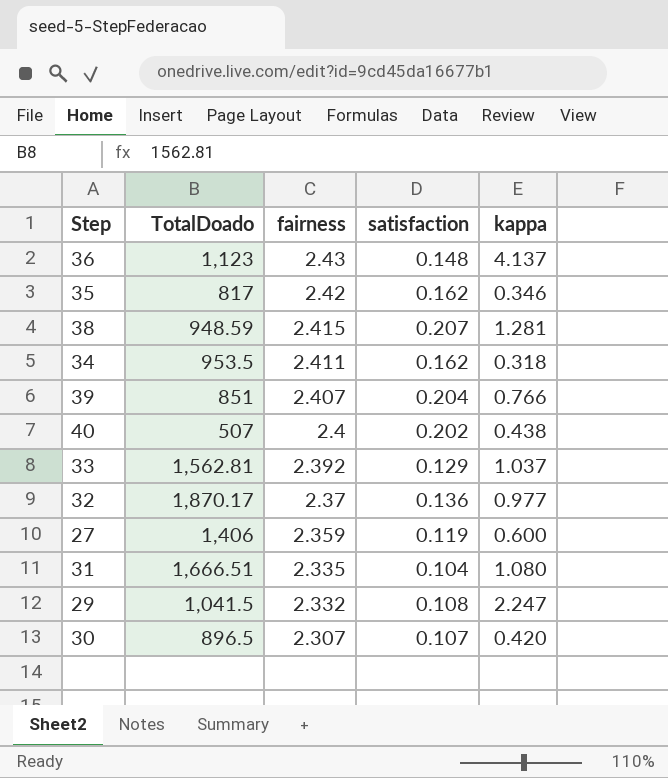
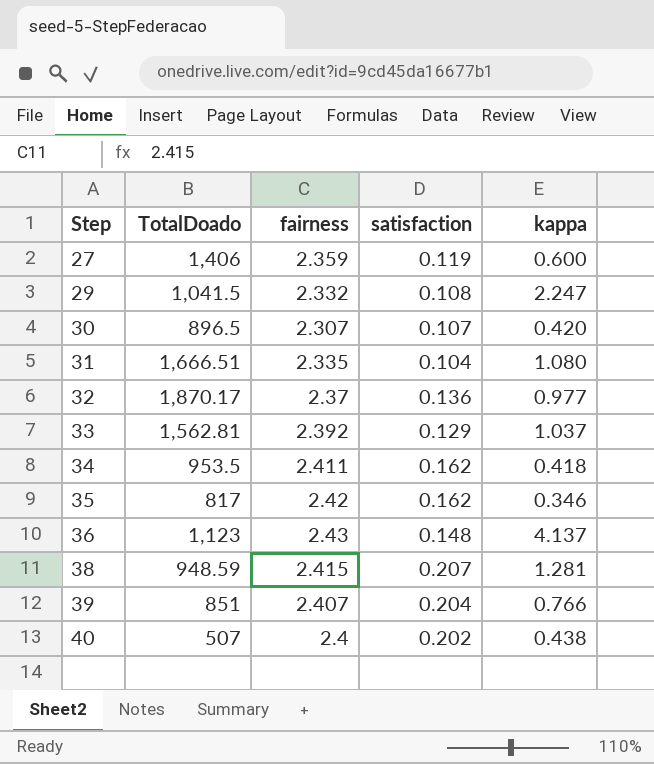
row order: fairness descending -> Step ascending
34 | kappa: 0.318 -> 0.418

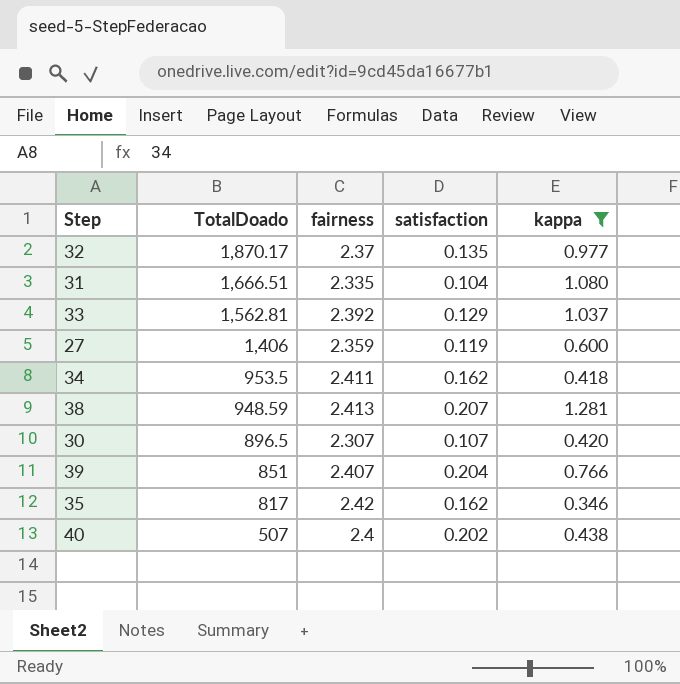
filter: none -> kappa <= 1.281
row order: Step ascending -> TotalDoado descending
32 | satisfaction: 0.136 -> 0.135
38 | fairness: 2.415 -> 2.413

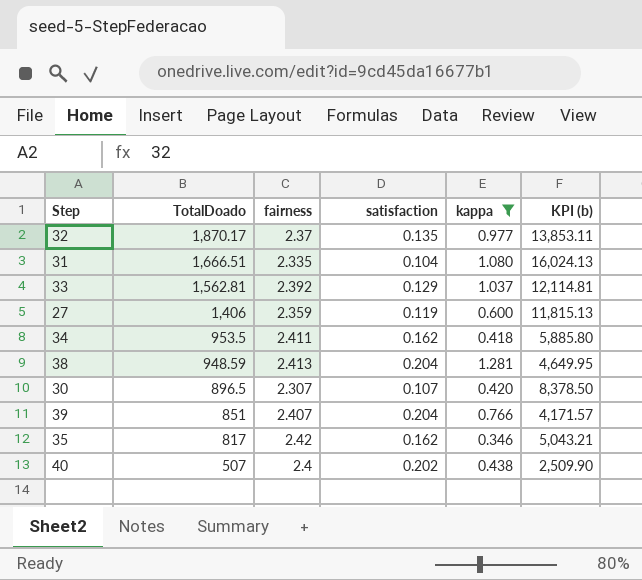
column KPI (b) | formula: none -> [TotalDoado] / [satisfaction]
38 | satisfaction: 0.207 -> 0.204

